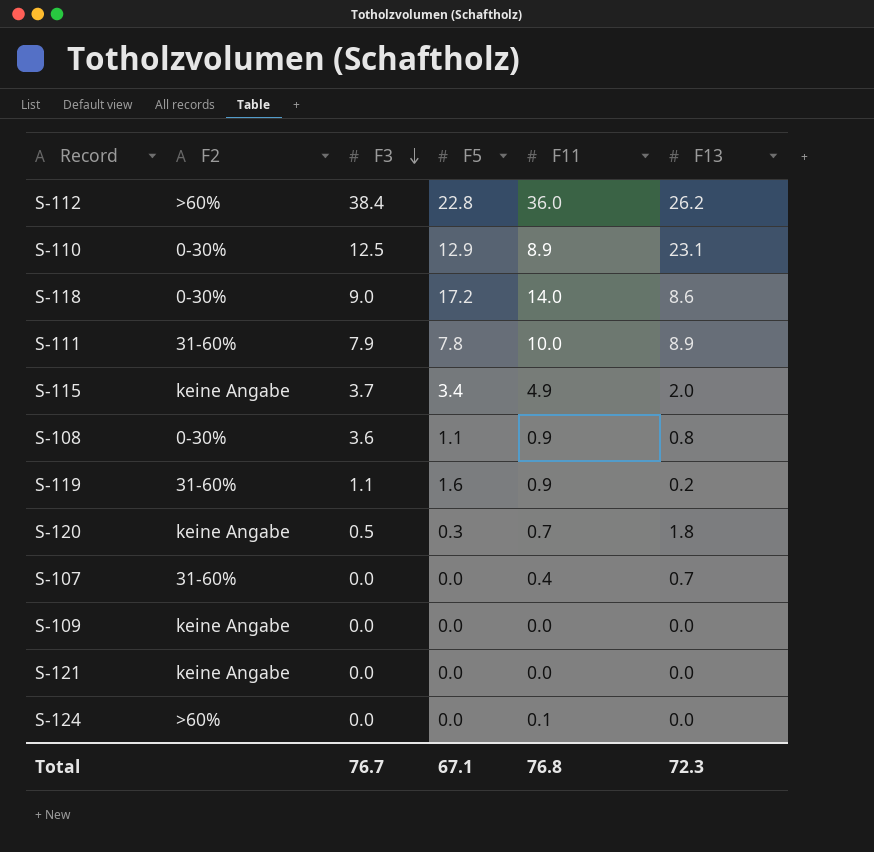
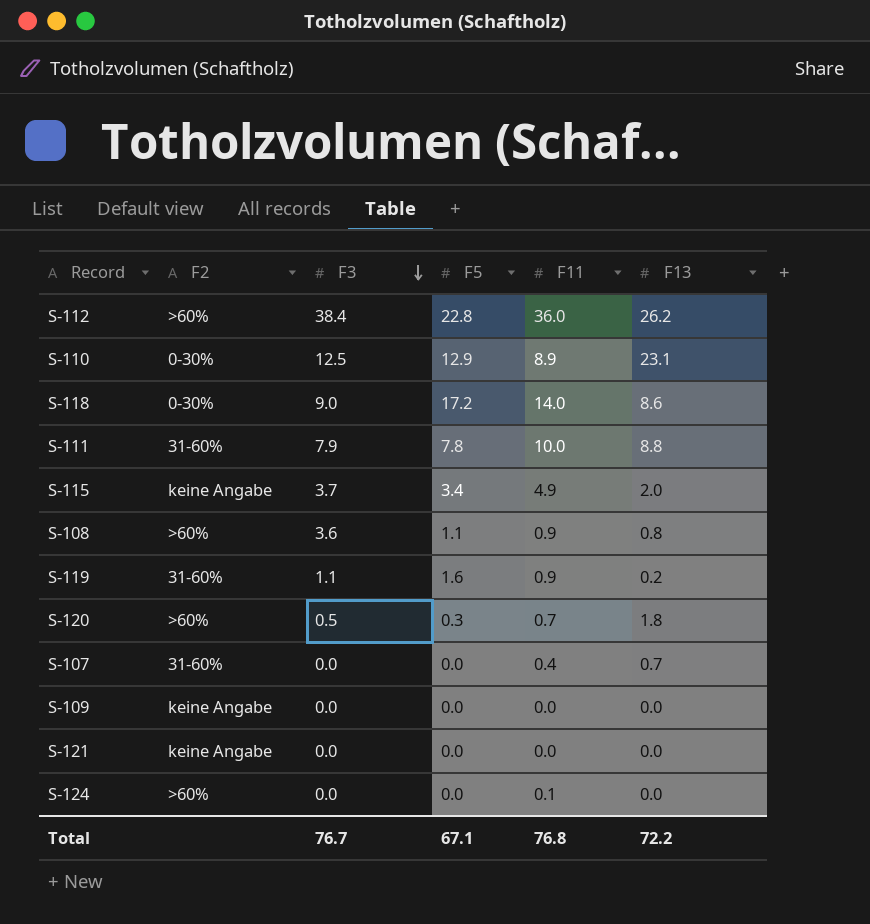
S-111 | F13: 8.9 -> 8.8
S-108 | F2: 0-30% -> >60%
S-120 | F2: keine Angabe -> >60%
Total | F13: 72.3 -> 72.2

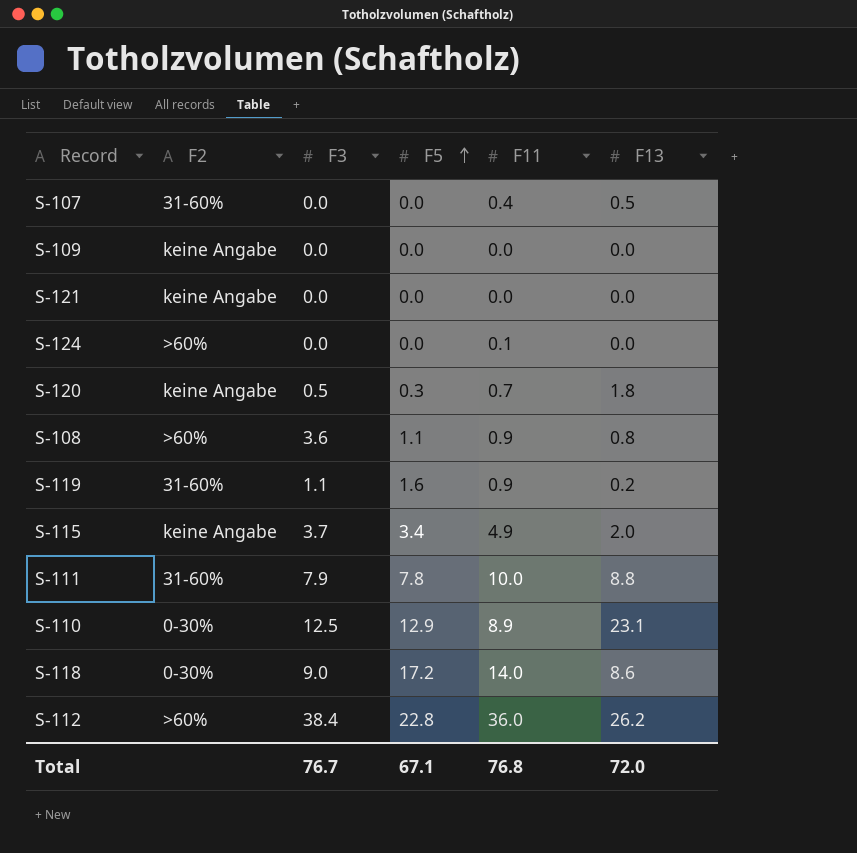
row order: F3 descending -> F5 ascending
S-107 | F13: 0.7 -> 0.5
S-120 | F2: >60% -> keine Angabe
Total | F13: 72.2 -> 72.0

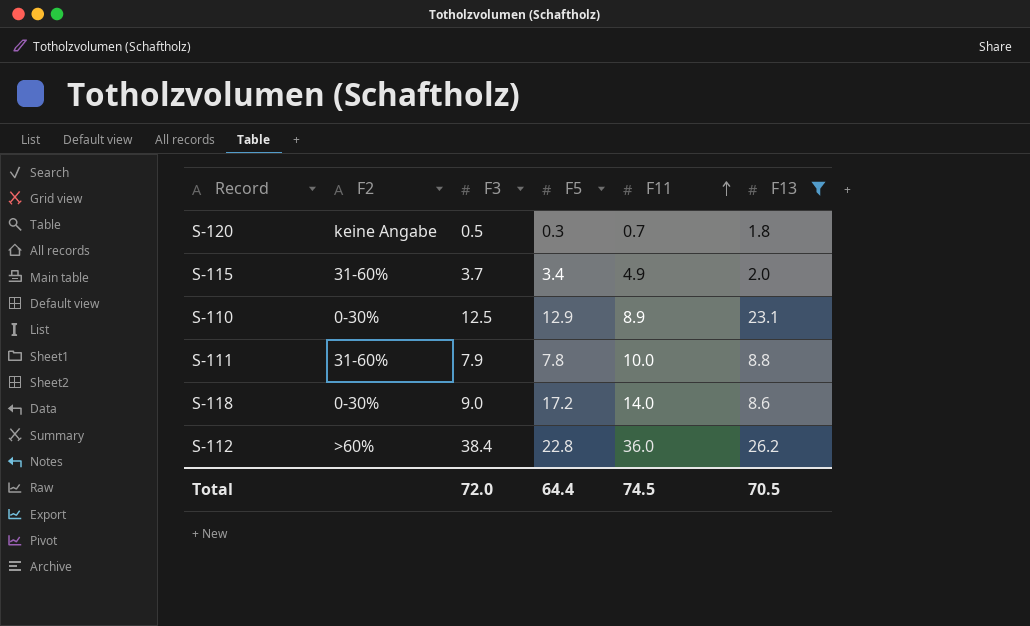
filter: none -> F13 >= 1.8
row order: F5 ascending -> F11 ascending
S-115 | F2: keine Angabe -> 31-60%
Total | F3: 76.7 -> 72.0
Total | F5: 67.1 -> 64.4
Total | F11: 76.8 -> 74.5
Total | F13: 72.0 -> 70.5

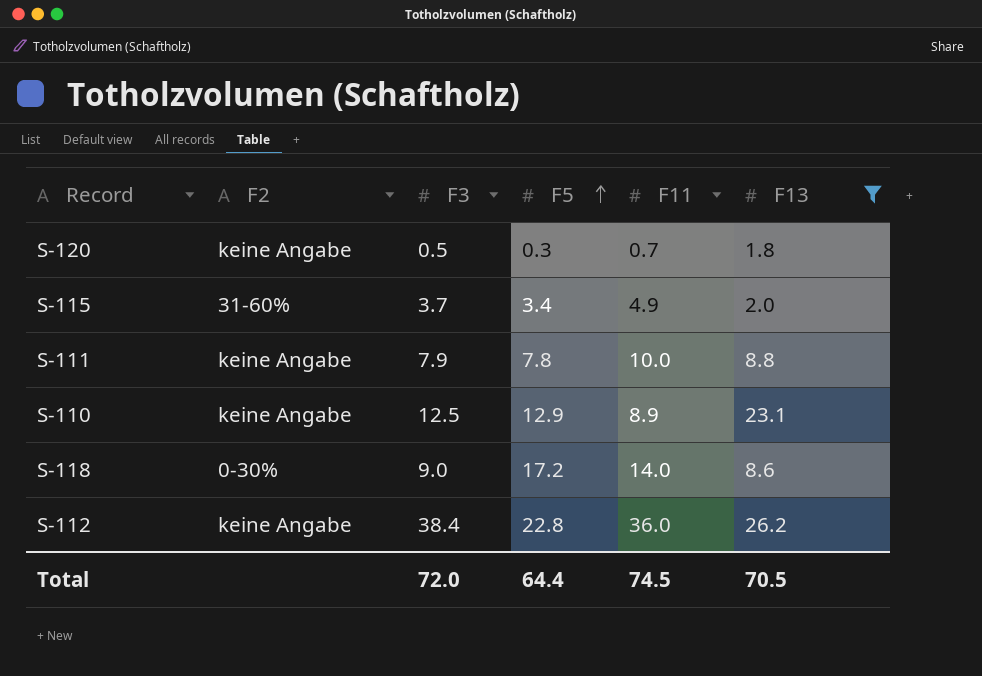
row order: F11 ascending -> F5 ascending
S-111 | F2: 31-60% -> keine Angabe
S-110 | F2: 0-30% -> keine Angabe
S-112 | F2: >60% -> keine Angabe

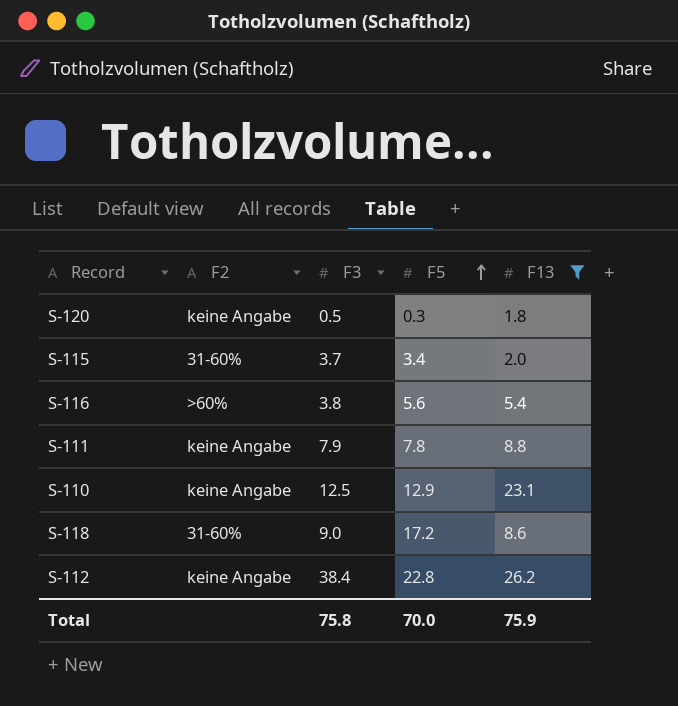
column F11 | position: 5 -> none
row S-116: none -> >60% | 3.8 | 5.6 | 5.4
S-118 | F2: 0-30% -> 31-60%
Total | F3: 72.0 -> 75.8
Total | F5: 64.4 -> 70.0
Total | F13: 70.5 -> 75.9

